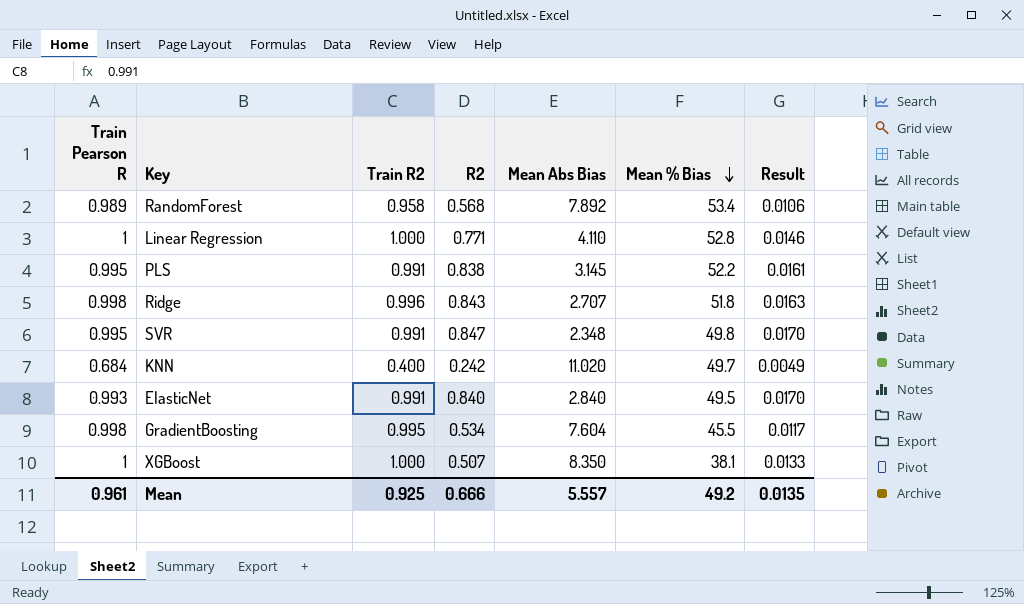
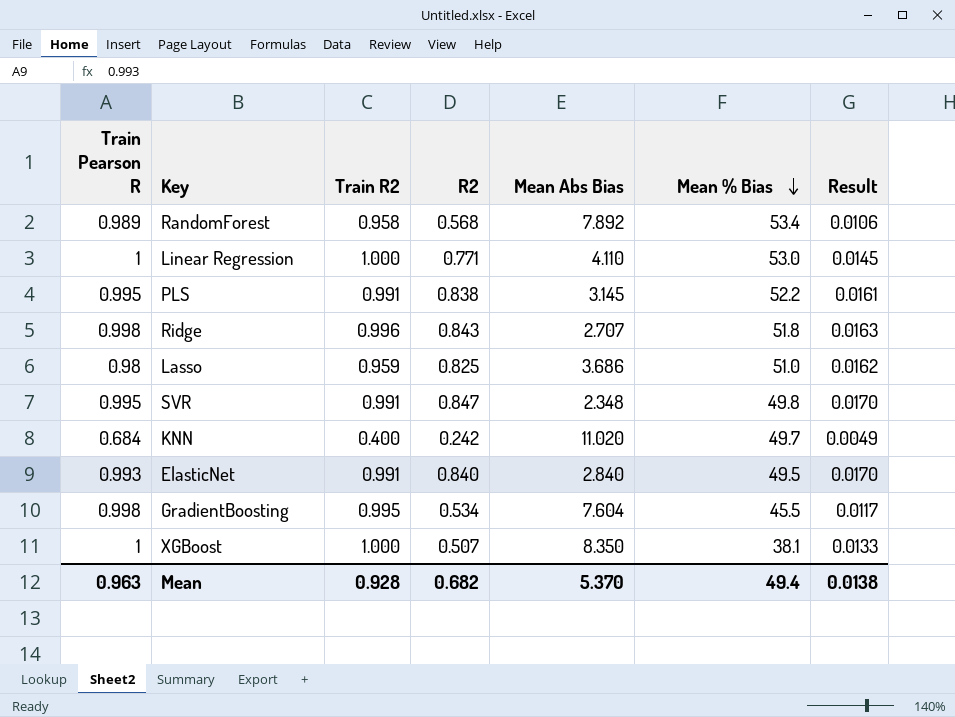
Linear Regression | Mean % Bias: 52.8 -> 53.0
Linear Regression | Result: 0.0146 -> 0.0145
row Lasso: none -> 0.98 | 0.959 | 0.825 | 3.686 | 51.0 | 0.0162
Mean | Train Pearson R: 0.961 -> 0.963
Mean | Train R2: 0.925 -> 0.928
Mean | R2: 0.666 -> 0.682
Mean | Mean Abs Bias: 5.557 -> 5.370
Mean | Mean % Bias: 49.2 -> 49.4
Mean | Result: 0.0135 -> 0.0138

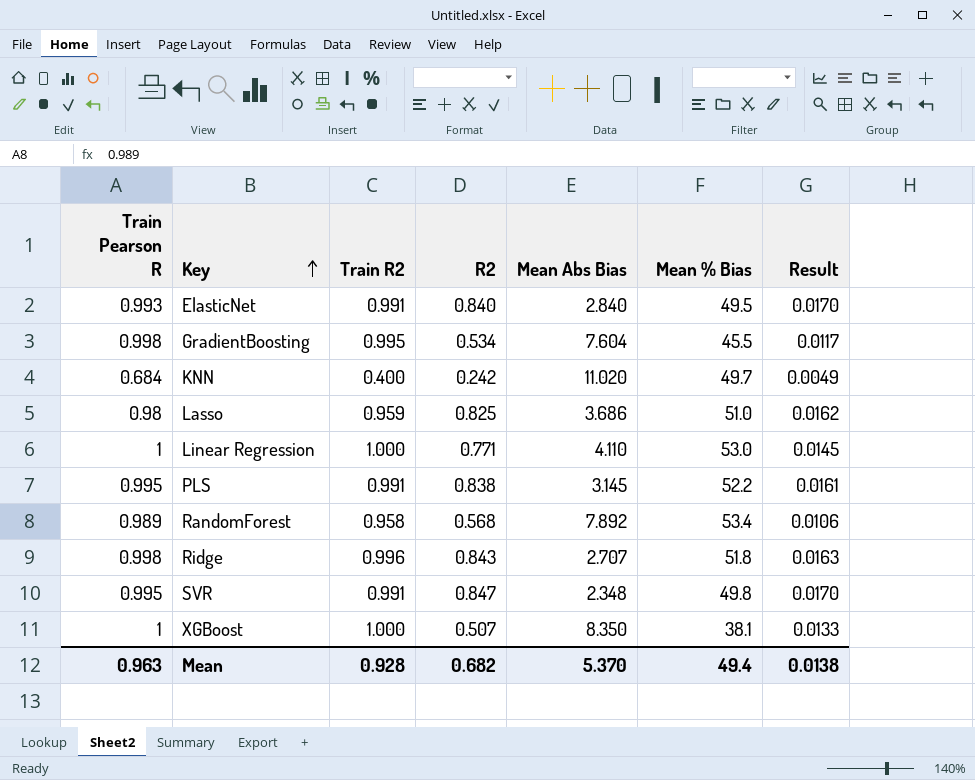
row order: Mean % Bias descending -> Key ascending

